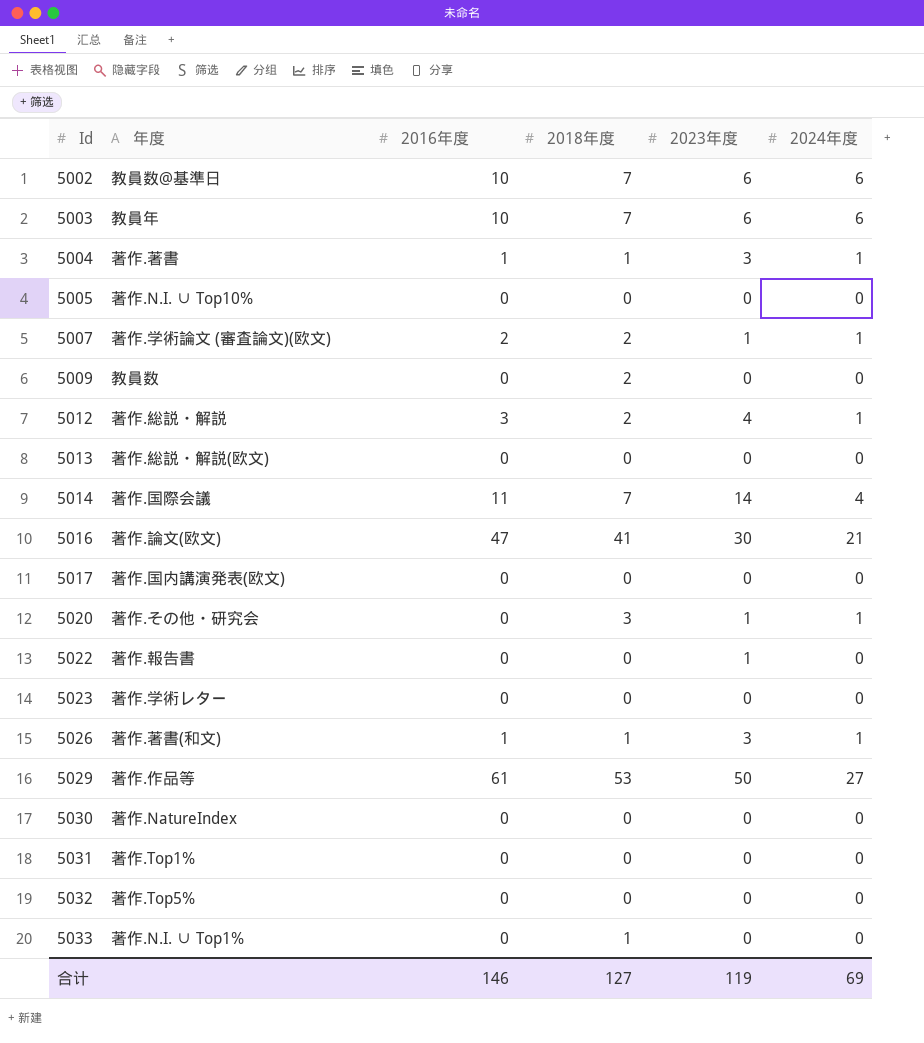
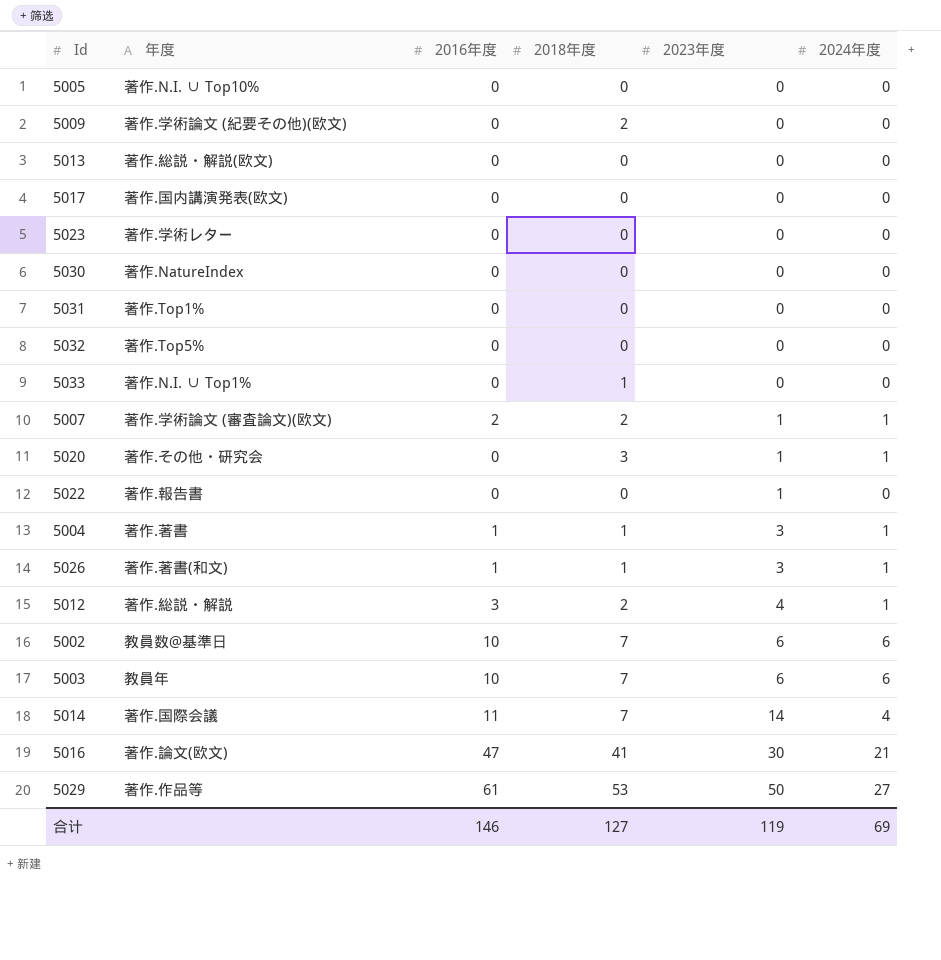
row order: Id ascending -> 2023年度 ascending
5009 | 年度: 教員数 -> 著作.学術論文 (紀要その他)(欧文)

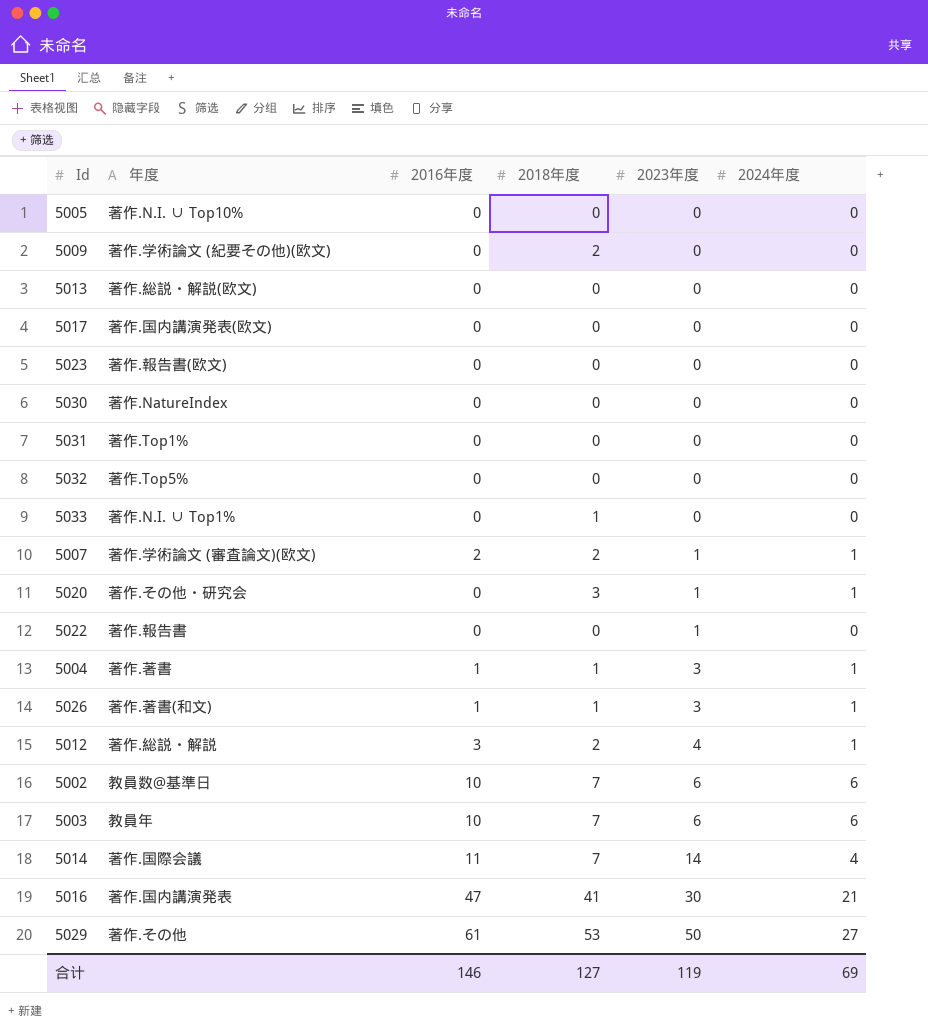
5023 | 年度: 著作.学術レター -> 著作.報告書(欧文)
5016 | 年度: 著作.論文(欧文) -> 著作.国内講演発表
5029 | 年度: 著作.作品等 -> 著作.その他

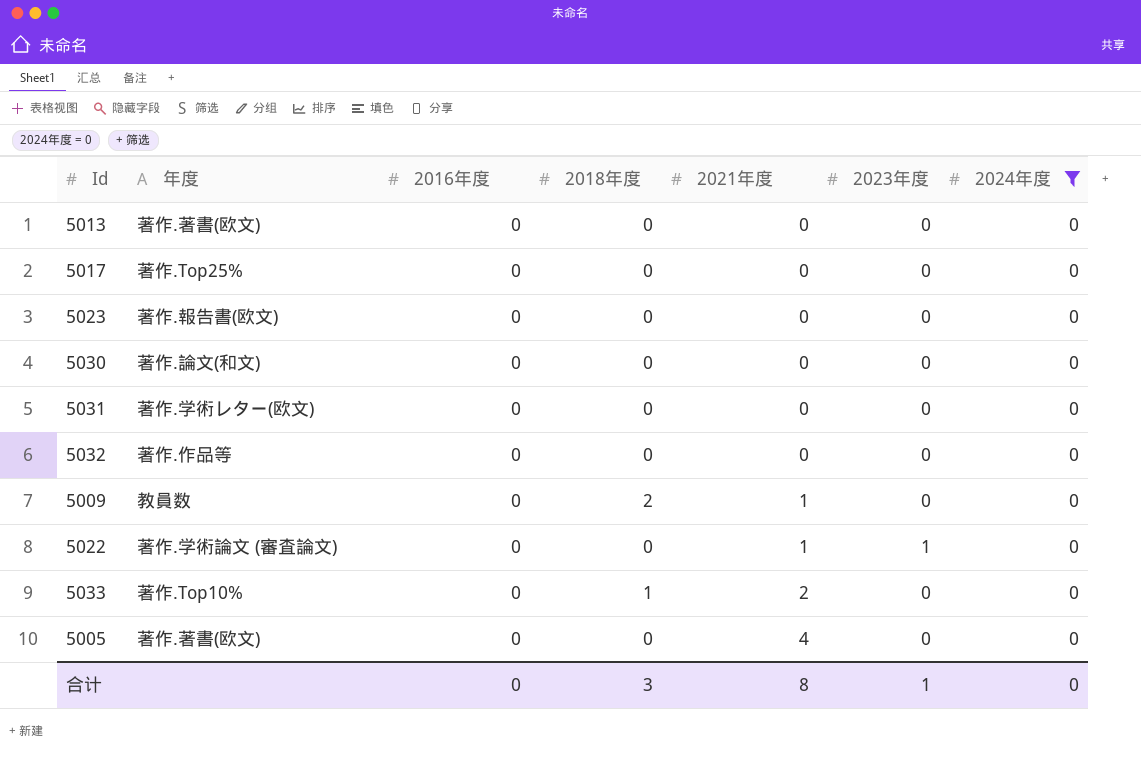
filter: none -> 2024年度 = 0
row order: 2023年度 ascending -> 2021年度 ascending
column 2021年度 | position: none -> 5
5013 | 年度: 著作.総説・解説(欧文) -> 著作.著書(欧文)
5017 | 年度: 著作.国内講演発表(欧文) -> 著作.Top25%
5030 | 年度: 著作.NatureIndex -> 著作.論文(和文)
5031 | 年度: 著作.Top1% -> 著作.学術レター(欧文)
5032 | 年度: 著作.Top5% -> 著作.作品等
5009 | 年度: 著作.学術論文 (紀要その他)(欧文) -> 教員数
5022 | 年度: 著作.報告書 -> 著作.学術論文 (審査論文)
5033 | 年度: 著作.N.I. ∪ Top1% -> 著作.Top10%
5005 | 年度: 著作.N.I. ∪ Top10% -> 著作.著書(欧文)
合计 | 2016年度: 146 -> 0
合计 | 2018年度: 127 -> 3
合计 | 2023年度: 119 -> 1
合计 | 2024年度: 69 -> 0

